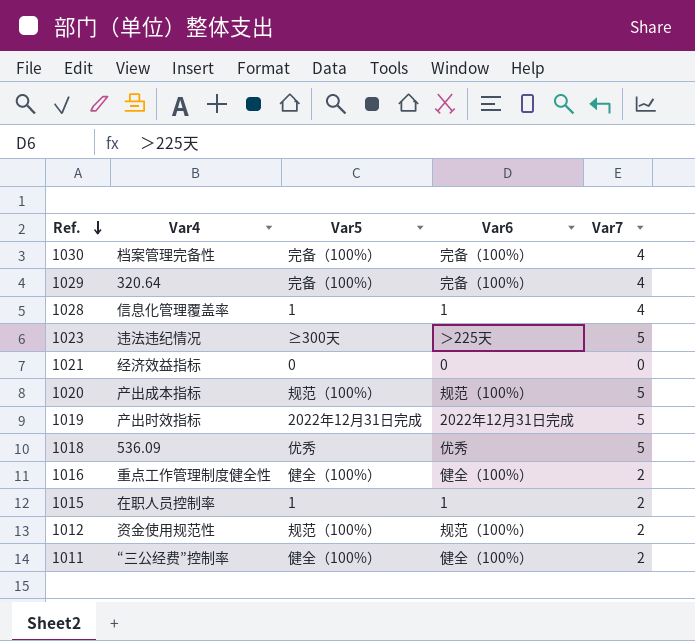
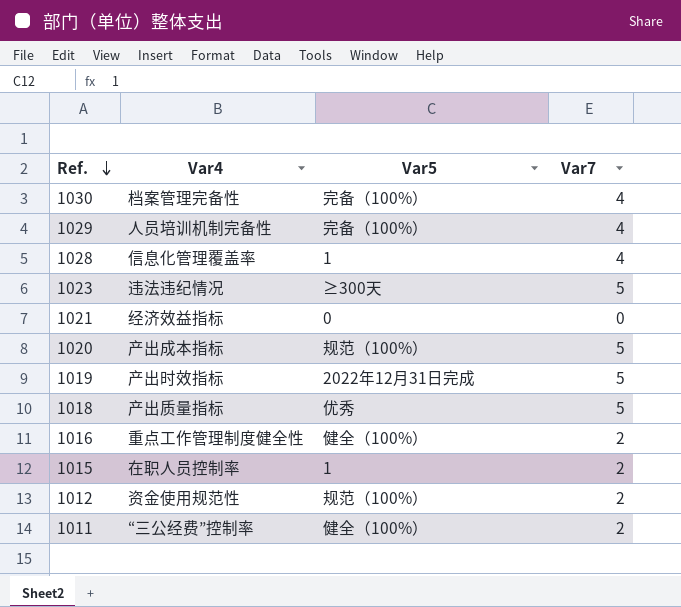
column Var6 | position: 4 -> none
1029 | Var4: 320.64 -> 人员培训机制完备性
1018 | Var4: 536.09 -> 产出质量指标

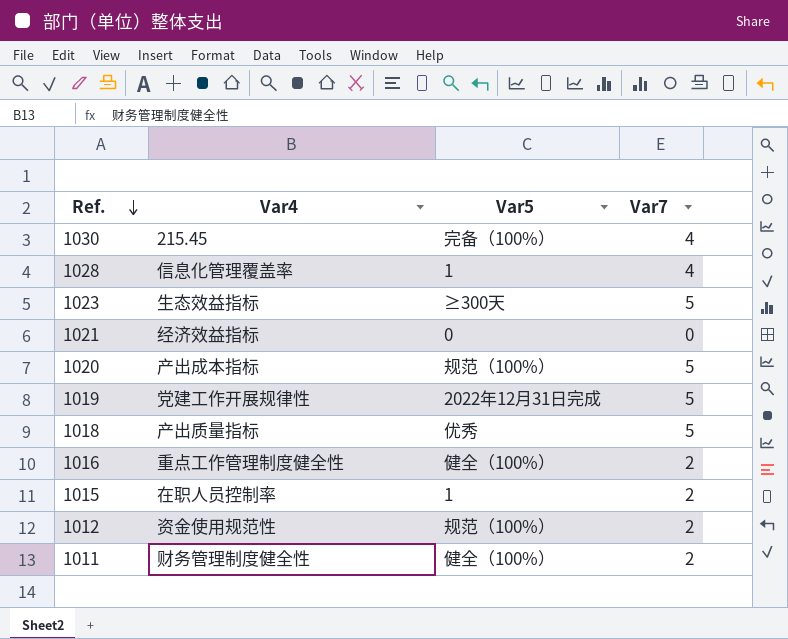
row 1029: 人员培训机制完备性 | 完备（100%） | 4 -> none
1030 | Var4: 档案管理完备性 -> 215.45
1023 | Var4: 违法违纪情况 -> 生态效益指标
1019 | Var4: 产出时效指标 -> 党建工作开展规律性
1011 | Var4: “三公经费”控制率 -> 财务管理制度健全性

